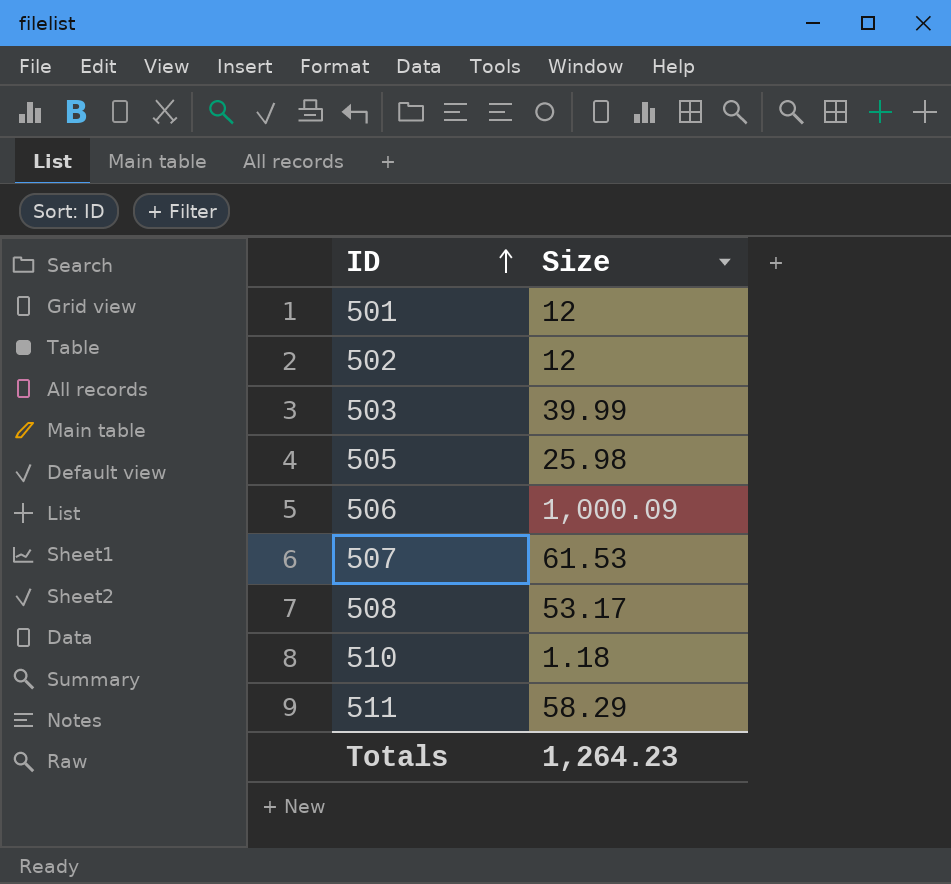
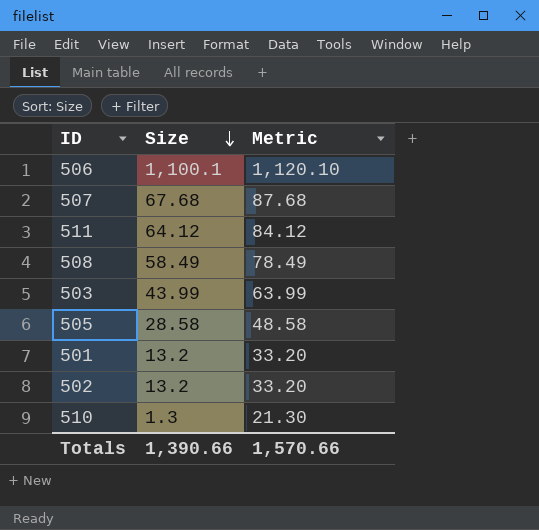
row order: ID ascending -> Size descending
column Metric | formula: none -> [Size] + 20
506 | Size: 1,000.09 -> 1,100.1
507 | Size: 61.53 -> 67.68
511 | Size: 58.29 -> 64.12
508 | Size: 53.17 -> 58.49
503 | Size: 39.99 -> 43.99
505 | Size: 25.98 -> 28.58
501 | Size: 12 -> 13.2
502 | Size: 12 -> 13.2
510 | Size: 1.18 -> 1.3
Totals | Size: 1,264.23 -> 1,390.66

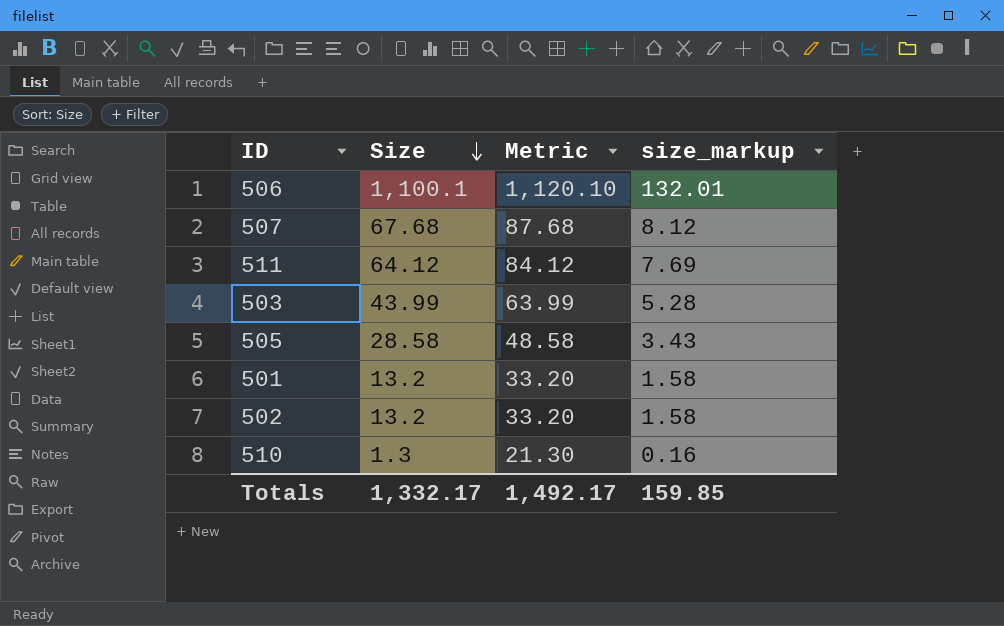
column size_markup | formula: none -> [Size] * 0.12
row 508: 58.49 | 78.49 -> none
Totals | Size: 1,390.66 -> 1,332.17
Totals | Metric: 1,570.66 -> 1,492.17

